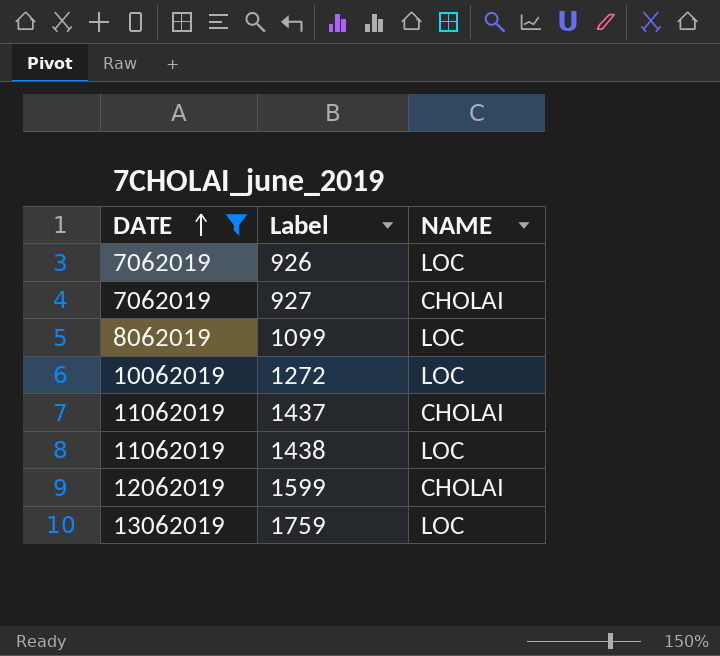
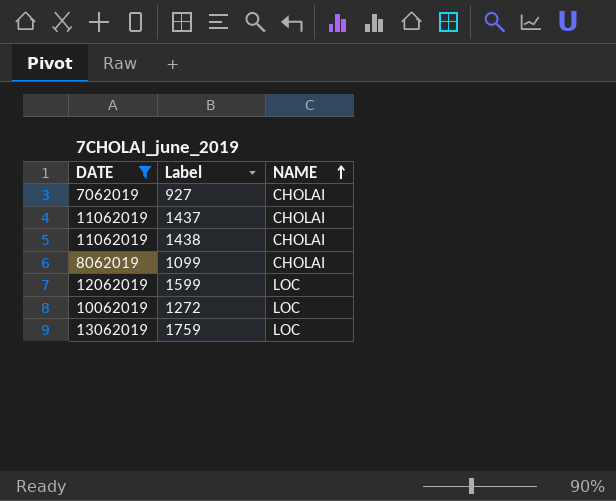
row order: DATE ascending -> NAME ascending
row 926: 7062019 | LOC -> none
1438 | NAME: LOC -> CHOLAI
1099 | NAME: LOC -> CHOLAI
1599 | NAME: CHOLAI -> LOC

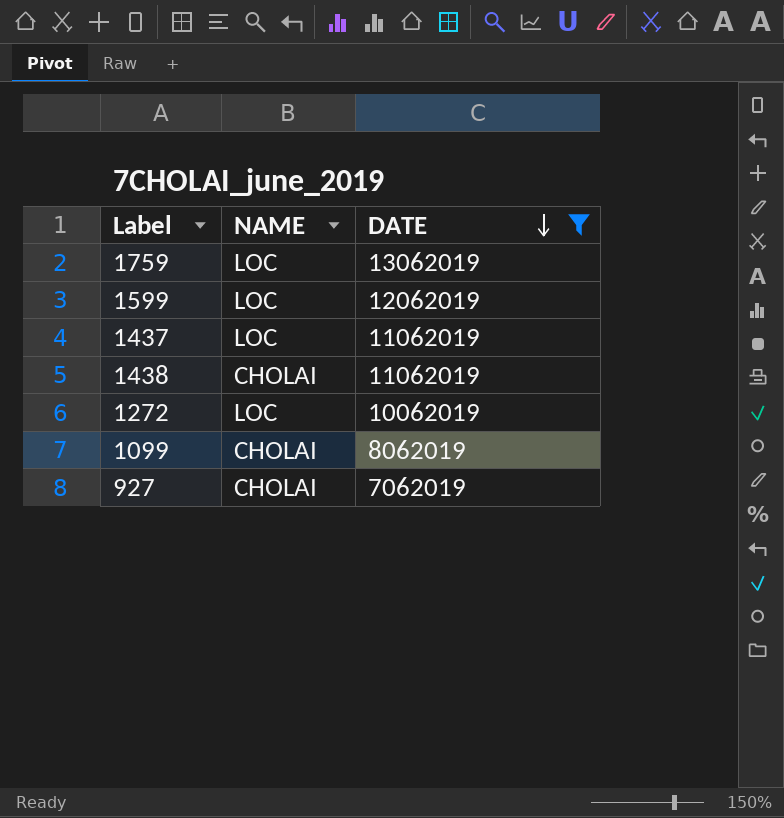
row order: NAME ascending -> DATE descending
column DATE | position: 1 -> 3
1437 | NAME: CHOLAI -> LOC

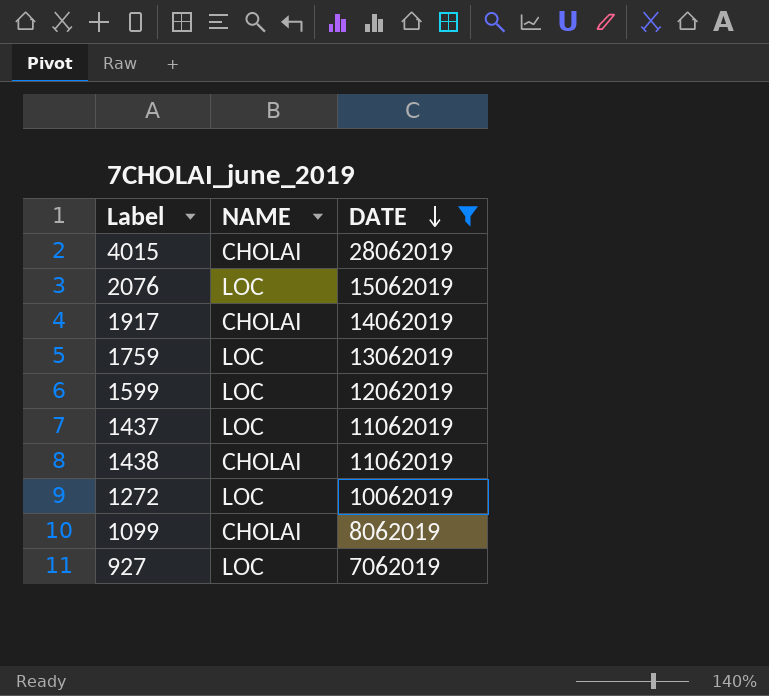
row 4015: none -> CHOLAI | 28062019
row 2076: none -> LOC | 15062019
row 1917: none -> CHOLAI | 14062019
927 | NAME: CHOLAI -> LOC

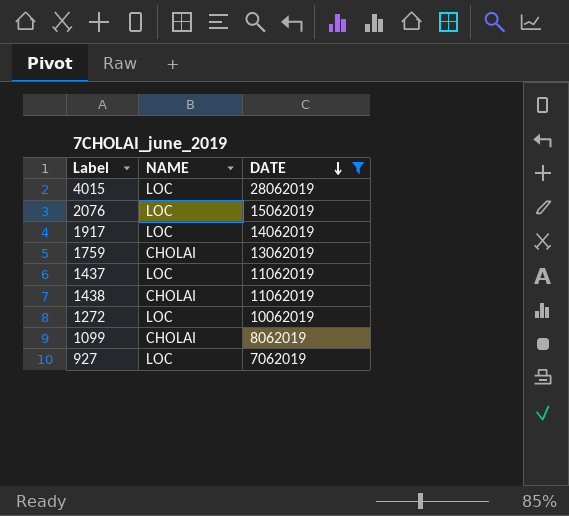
row 1599: LOC | 12062019 -> none
4015 | NAME: CHOLAI -> LOC
1917 | NAME: CHOLAI -> LOC
1759 | NAME: LOC -> CHOLAI

